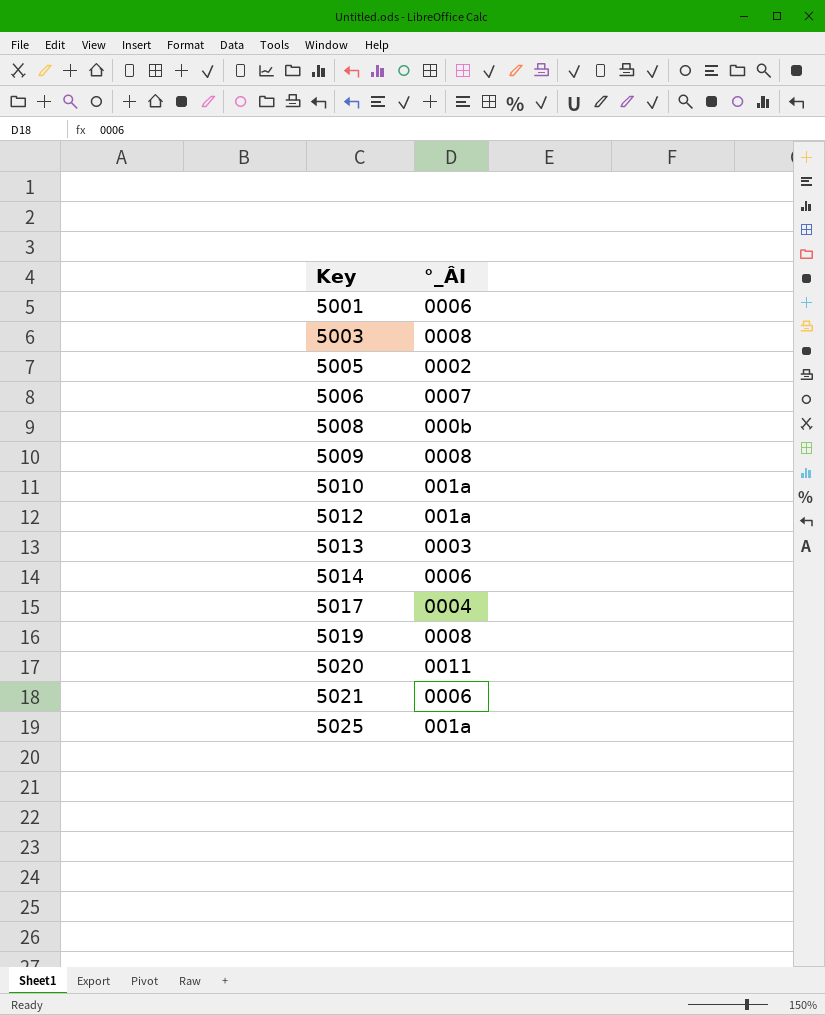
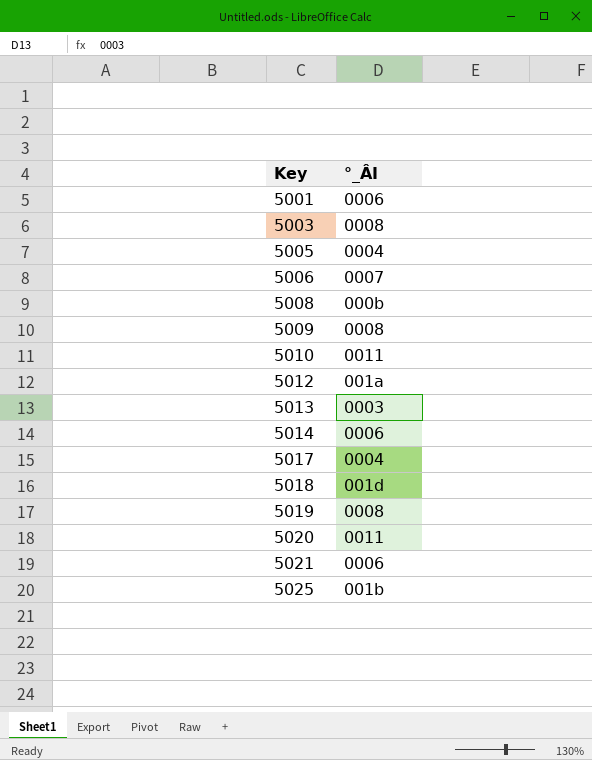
5005 | °_ÂI: 0002 -> 0004
5010 | °_ÂI: 001a -> 0011
row 5018: none -> 001d
5025 | °_ÂI: 001a -> 001b

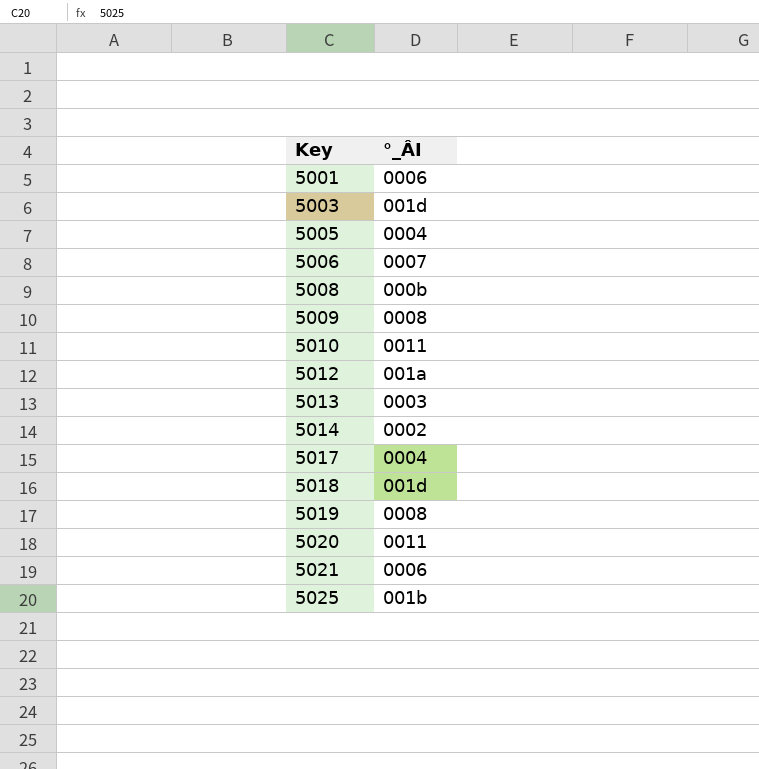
5003 | °_ÂI: 0008 -> 001d
5014 | °_ÂI: 0006 -> 0002

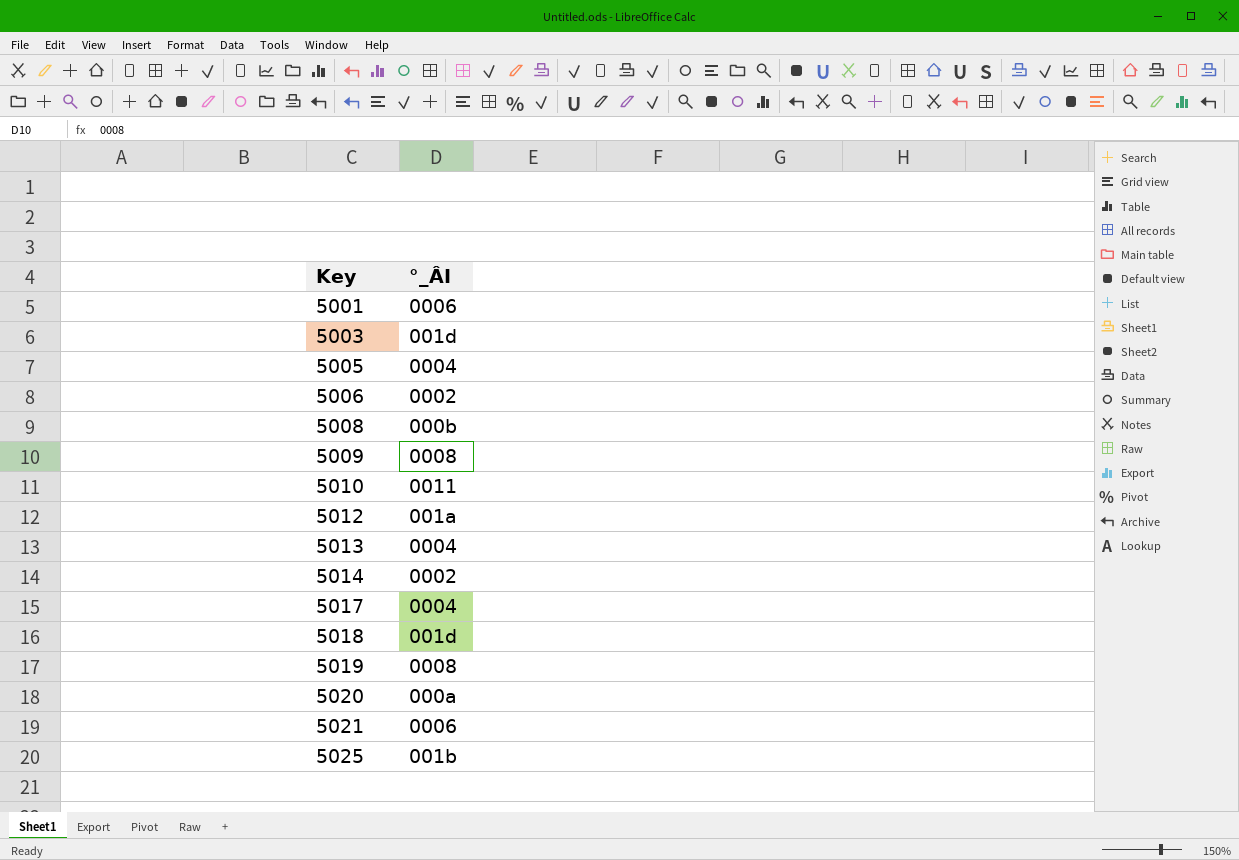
5006 | °_ÂI: 0007 -> 0002
5013 | °_ÂI: 0003 -> 0004
5020 | °_ÂI: 0011 -> 000a

